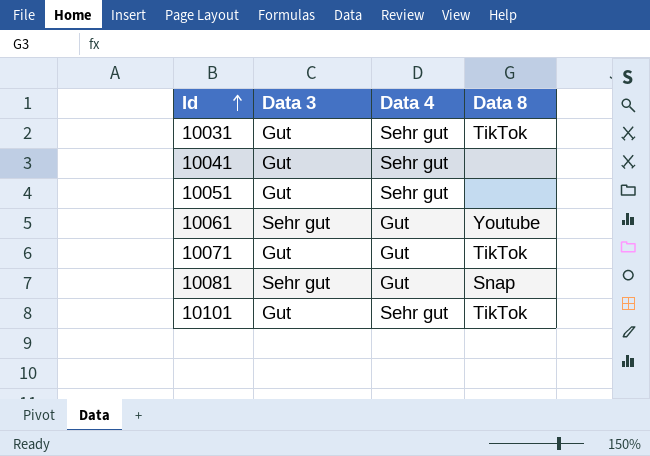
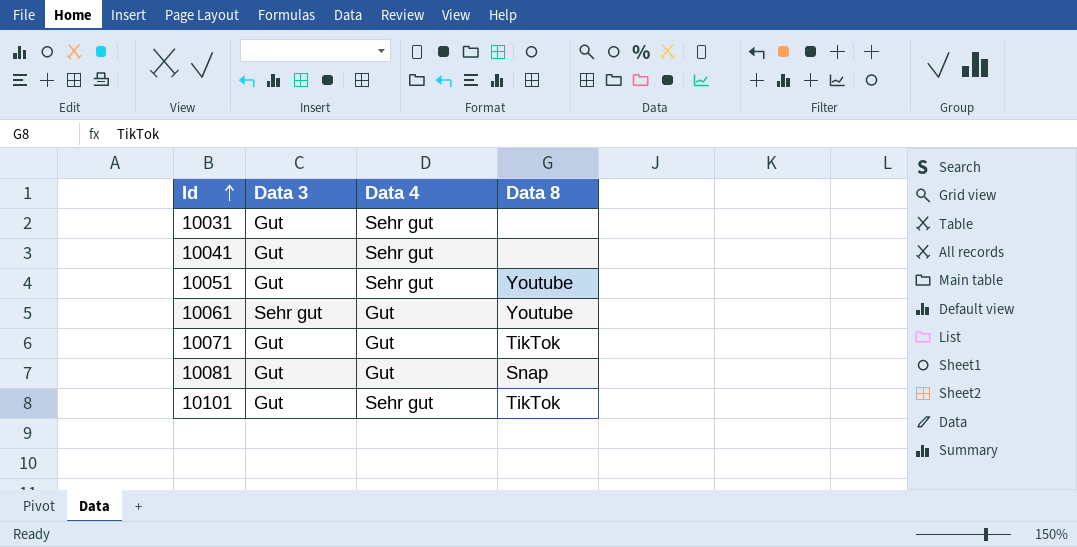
10031 | Data 8: TikTok -> none
10051 | Data 8: none -> Youtube
10081 | Data 3: Sehr gut -> Gut

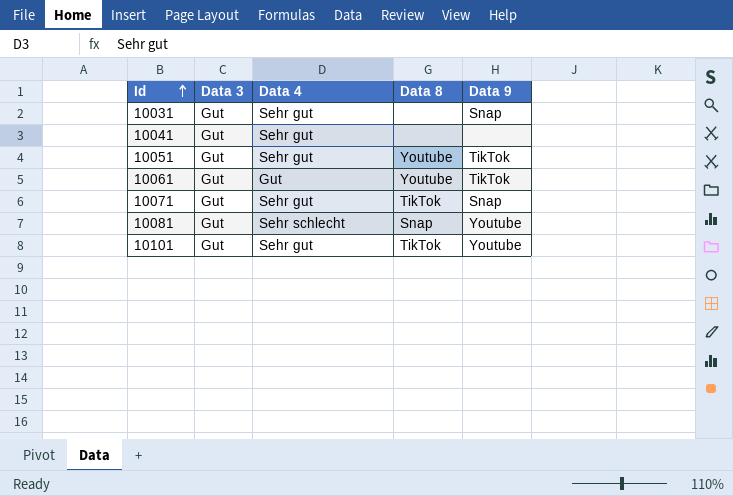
column Data 9 | position: none -> 5
10061 | Data 3: Sehr gut -> Gut
10071 | Data 4: Gut -> Sehr gut
10081 | Data 4: Gut -> Sehr schlecht

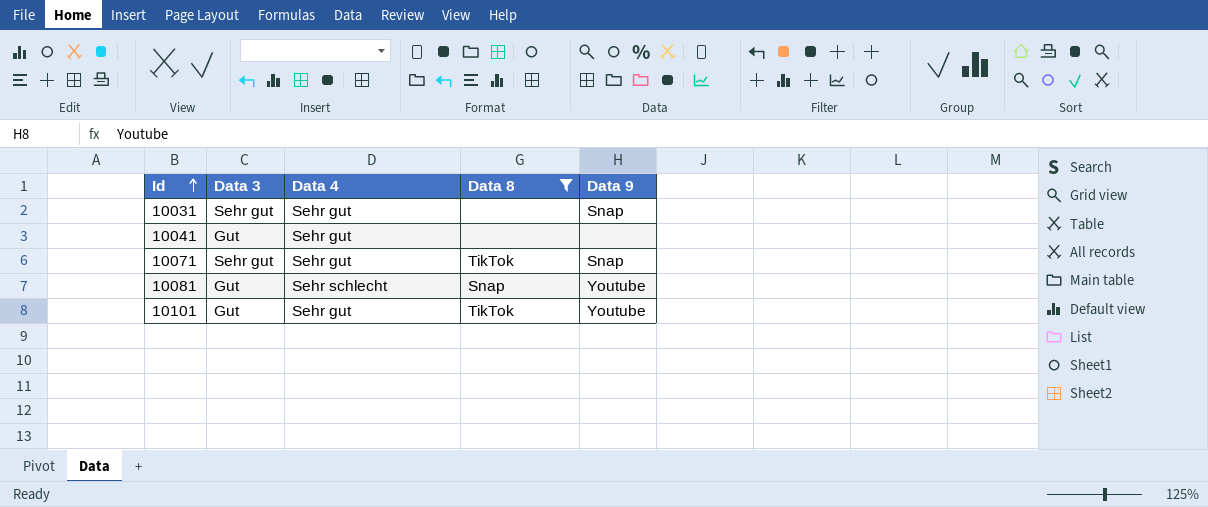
filter: none -> Data 8 != Youtube
10031 | Data 3: Gut -> Sehr gut
10071 | Data 3: Gut -> Sehr gut

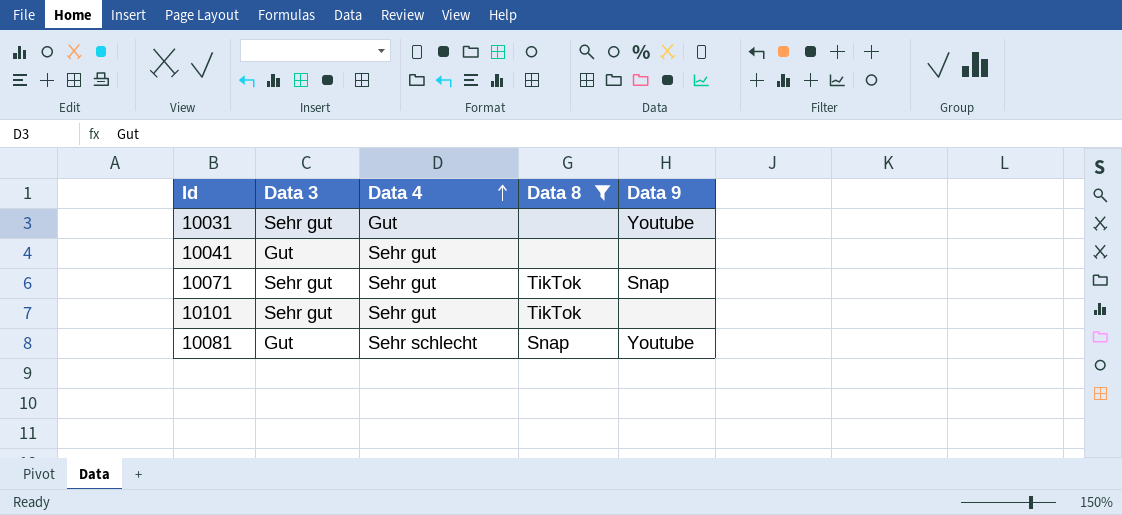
row order: Id ascending -> Data 4 ascending
10031 | Data 4: Sehr gut -> Gut
10031 | Data 9: Snap -> Youtube
10101 | Data 3: Gut -> Sehr gut
10101 | Data 9: Youtube -> none

